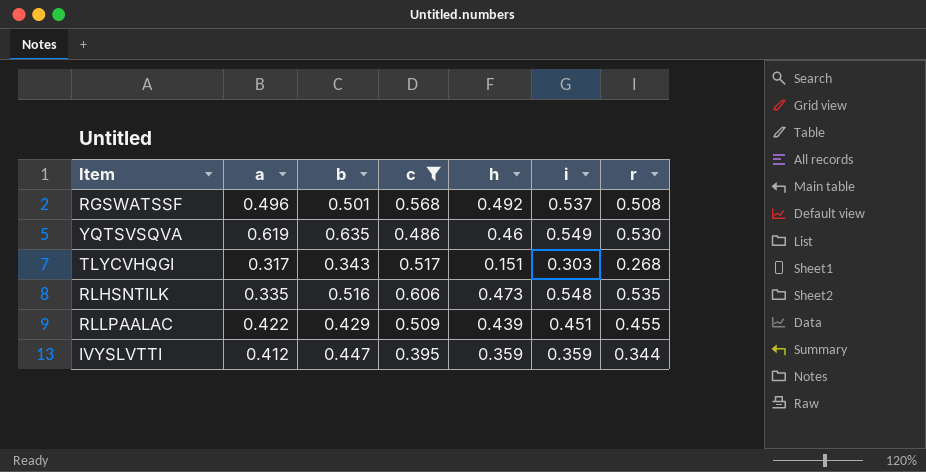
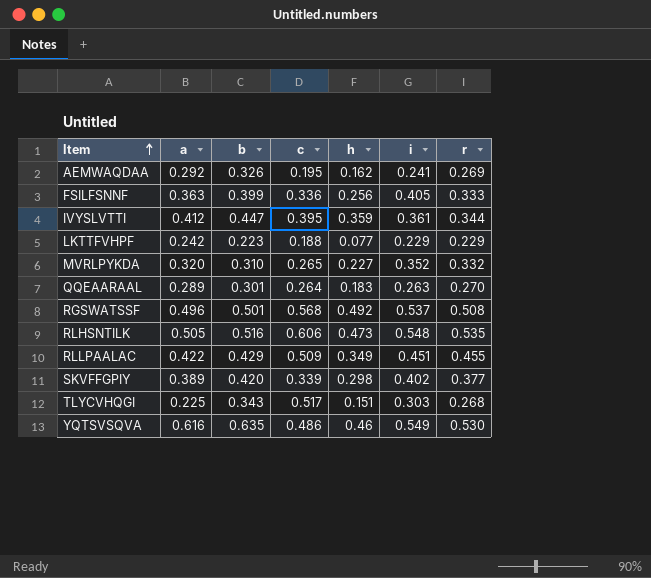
filter: c >= 0.395 -> none
row order: none -> Item ascending
IVYSLVTTI | i: 0.359 -> 0.361
RLHSNTILK | a: 0.335 -> 0.505
RLLPAALAC | h: 0.439 -> 0.349
TLYCVHQGI | a: 0.317 -> 0.225
YQTSVSQVA | a: 0.619 -> 0.616

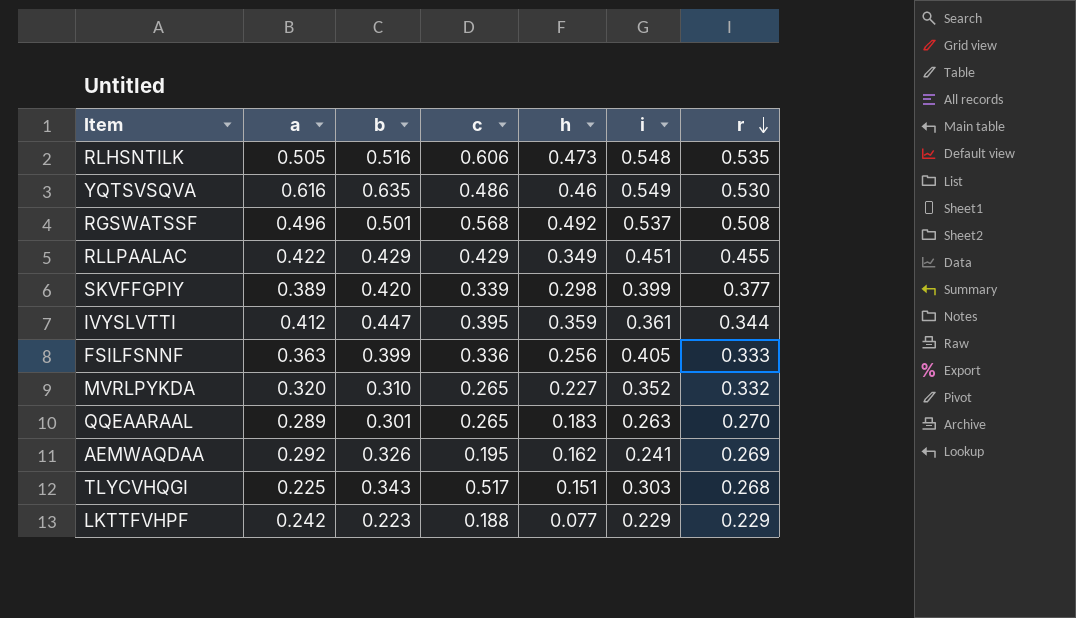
row order: Item ascending -> r descending
RLLPAALAC | c: 0.509 -> 0.429
SKVFFGPIY | i: 0.402 -> 0.399
QQEAARAAL | c: 0.264 -> 0.265

